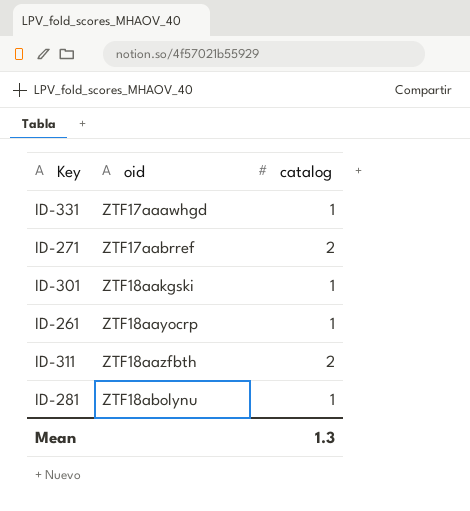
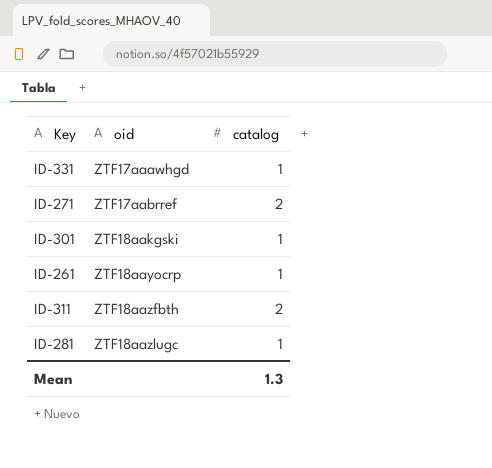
ID-281 | oid: ZTF18abolynu -> ZTF18aazlugc

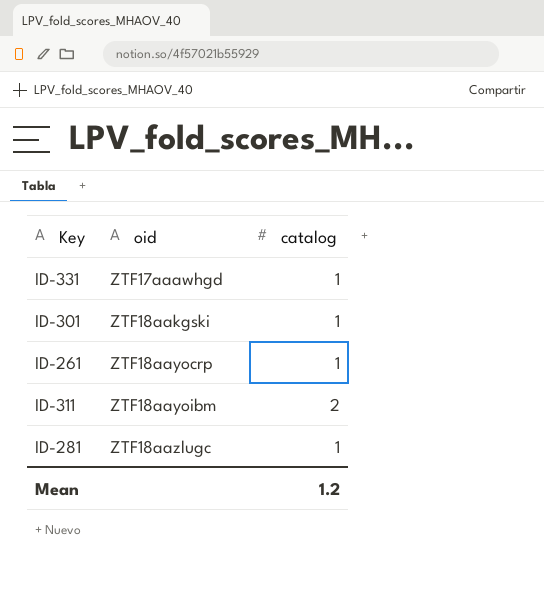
row ID-271: ZTF17aabrref | 2 -> none
ID-311 | oid: ZTF18aazfbth -> ZTF18aayoibm
Mean | catalog: 1.3 -> 1.2

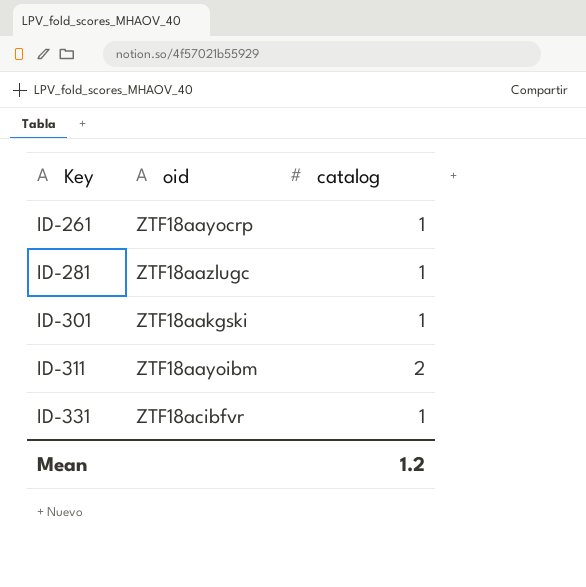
row order: oid ascending -> Key ascending
ID-331 | oid: ZTF17aaawhgd -> ZTF18acibfvr

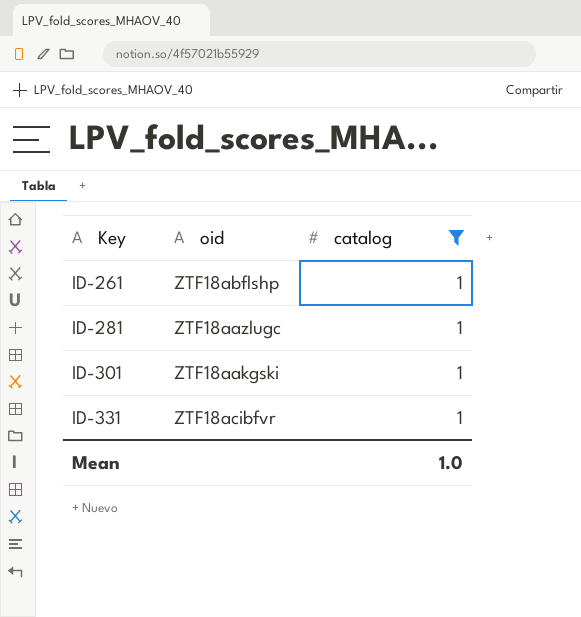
filter: none -> catalog = 1
ID-261 | oid: ZTF18aayocrp -> ZTF18abflshp
Mean | catalog: 1.2 -> 1.0

